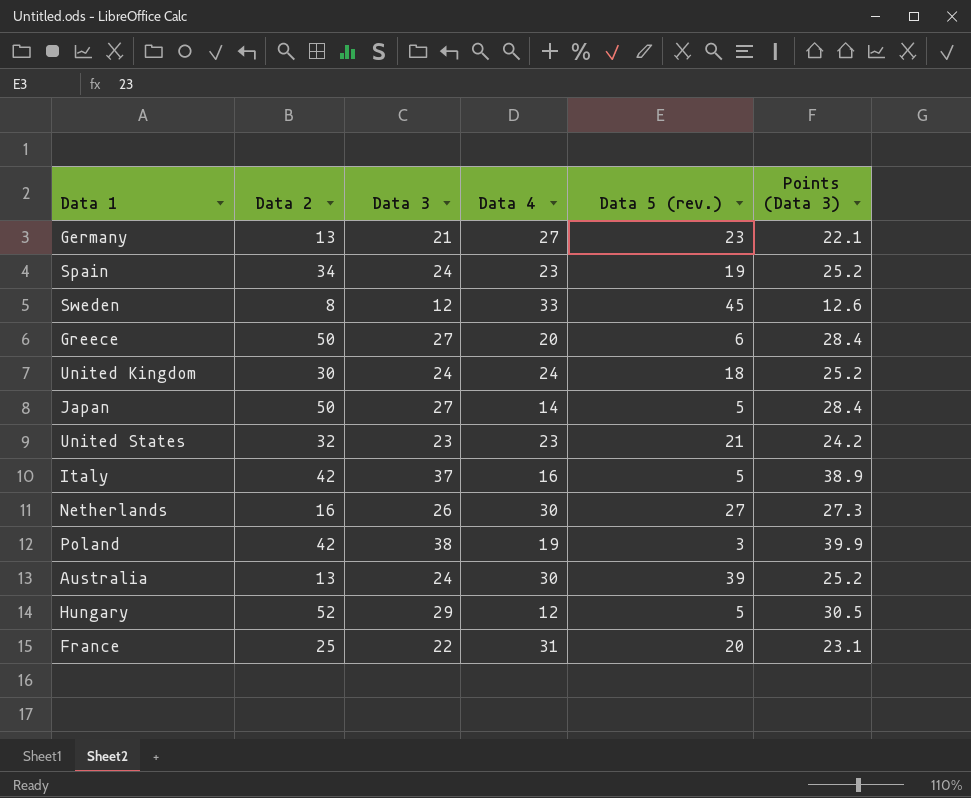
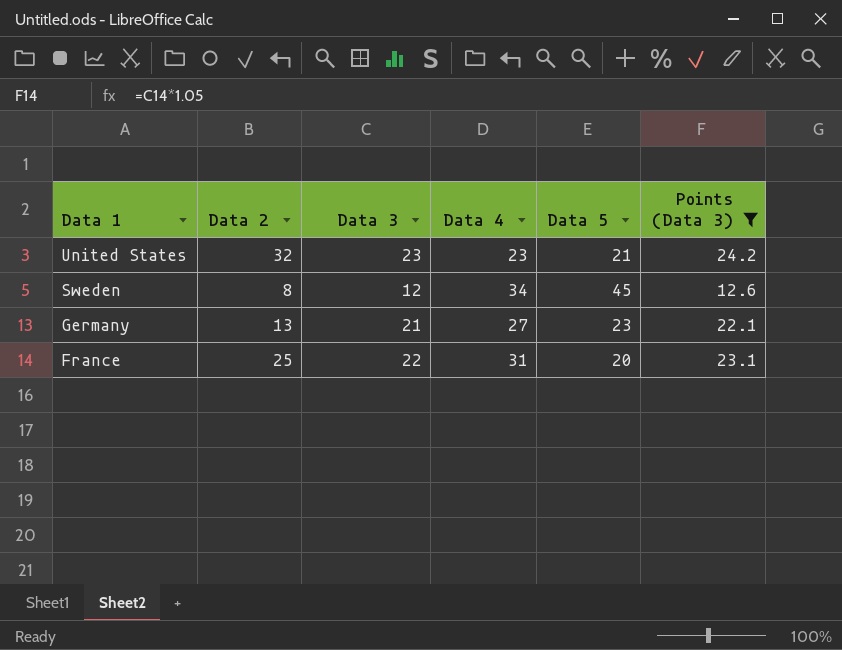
filter: none -> Points (Data 3) <= 24.2
row order: none -> Data 1 descending
column name: Data 5 (rev.) -> Data 5
Sweden | Data 4: 33 -> 34

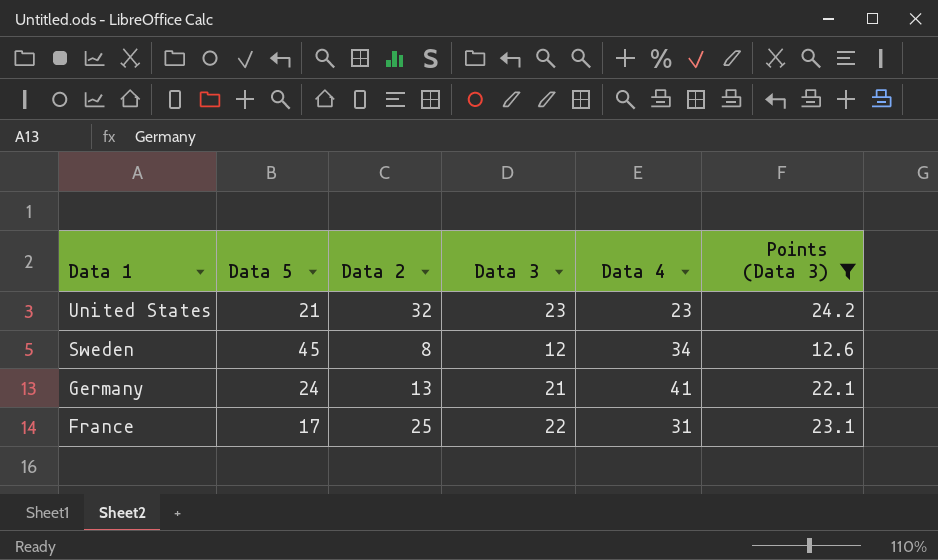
column Data 5 | position: 5 -> 2
Germany | Data 5: 23 -> 24
Germany | Data 4: 27 -> 41
France | Data 5: 20 -> 17

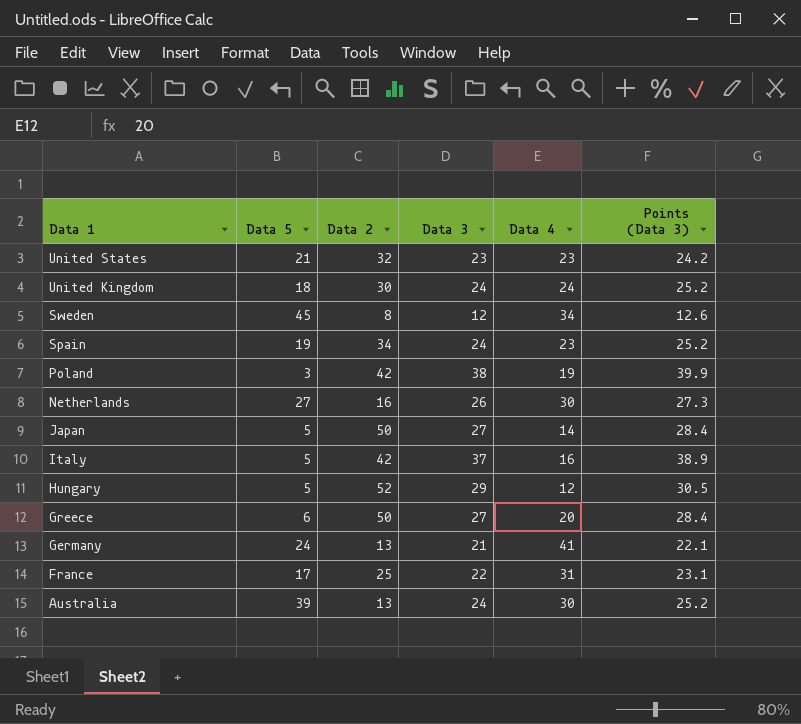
filter: Points (Data 3) <= 24.2 -> none

